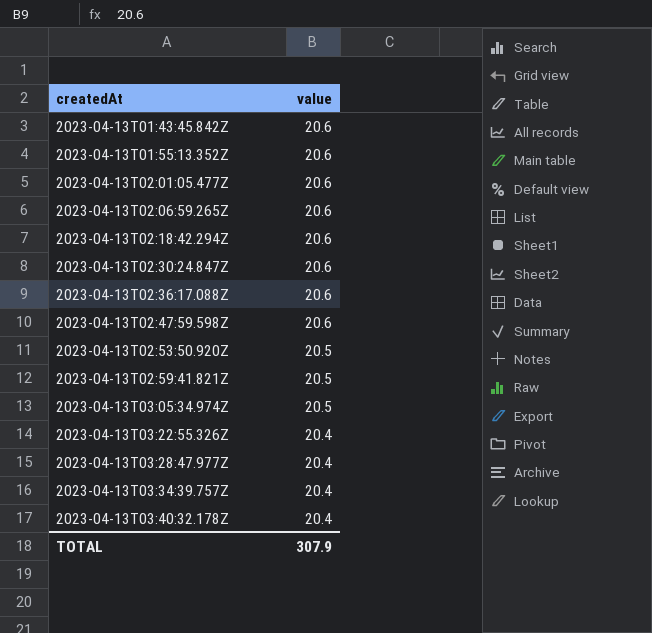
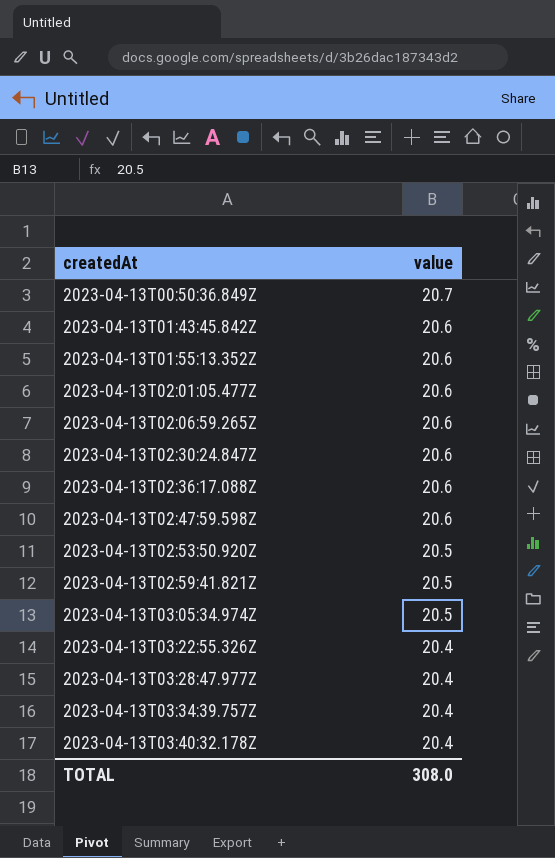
row 2023-04-13T02:18:42.294Z: 20.6 -> none
row 2023-04-13T00:50:36.849Z: none -> 20.7
TOTAL | value: 307.9 -> 308.0

